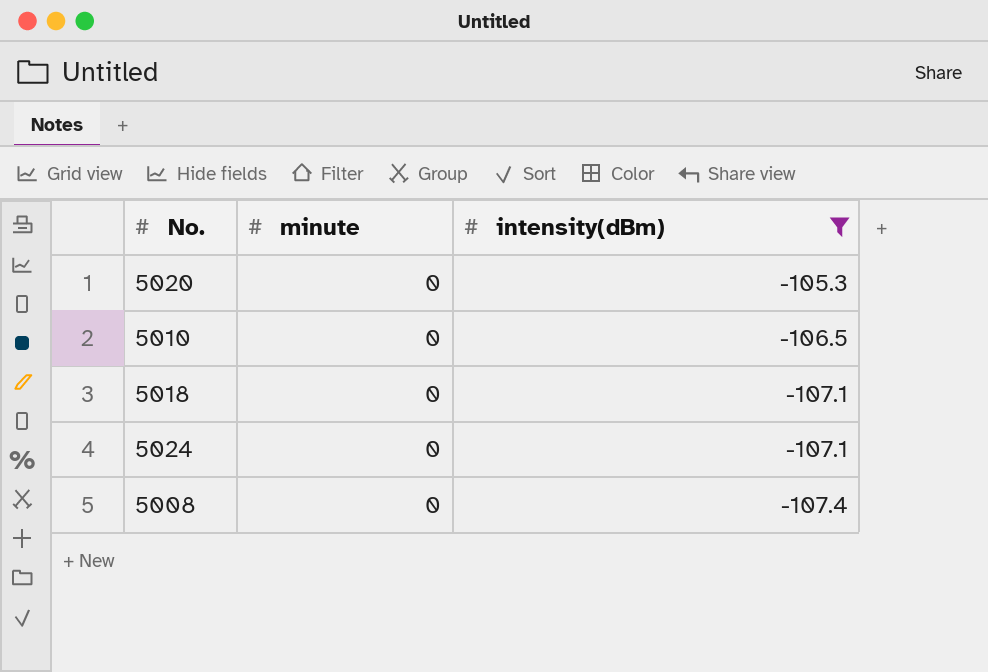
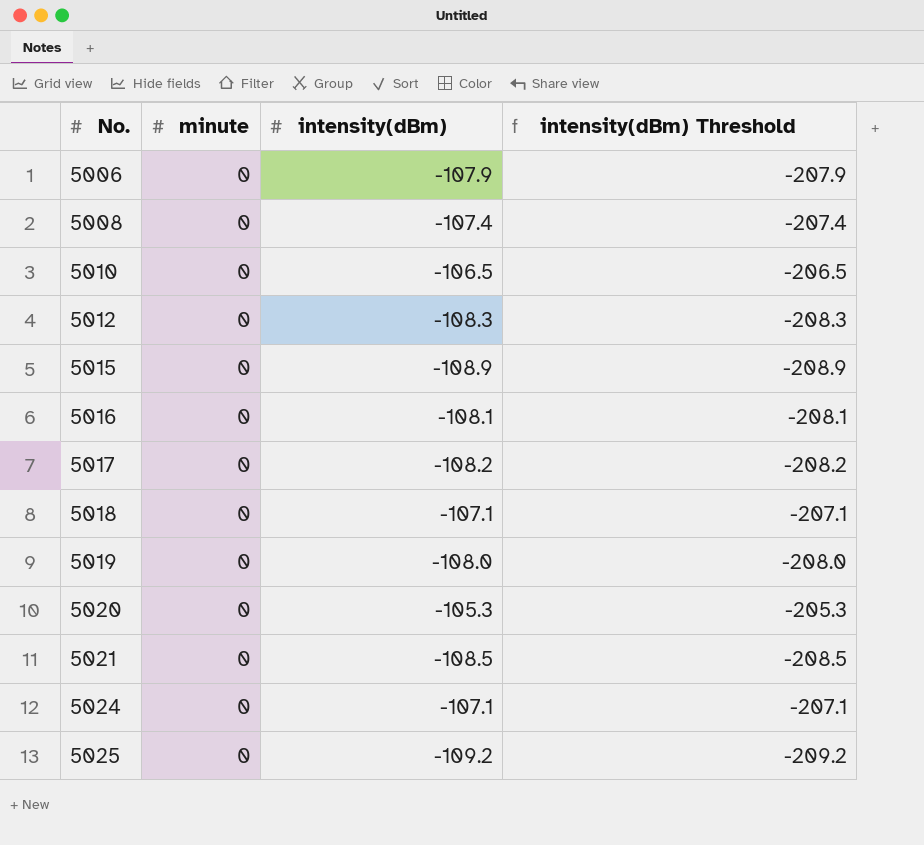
filter: intensity(dBm) >= -107.4 -> none
row order: intensity(dBm) descending -> No. ascending
column intensity(dBm) Threshold | formula: none -> [intensity(dBm)] - 100

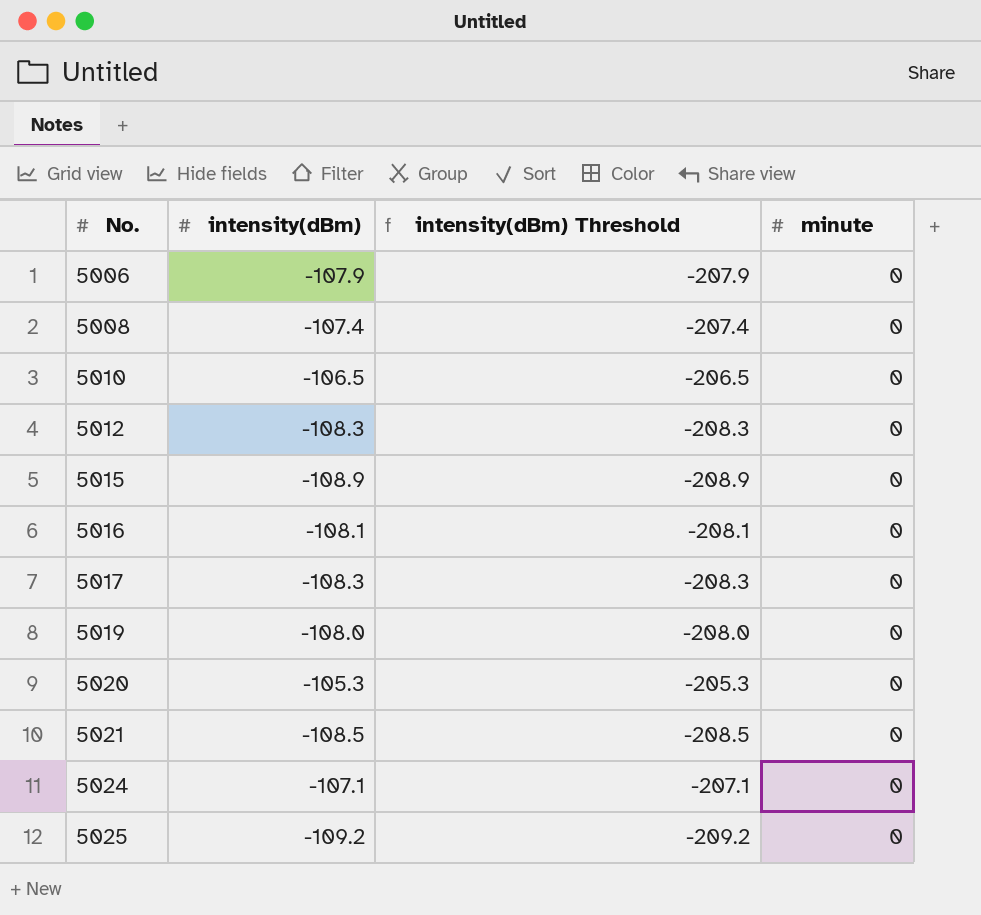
column minute | position: 2 -> 4
row 5018: 0 | -107.1 | -207.1 -> none
5017 | intensity(dBm): -108.2 -> -108.3
5017 | intensity(dBm) Threshold: -208.2 -> -208.3

